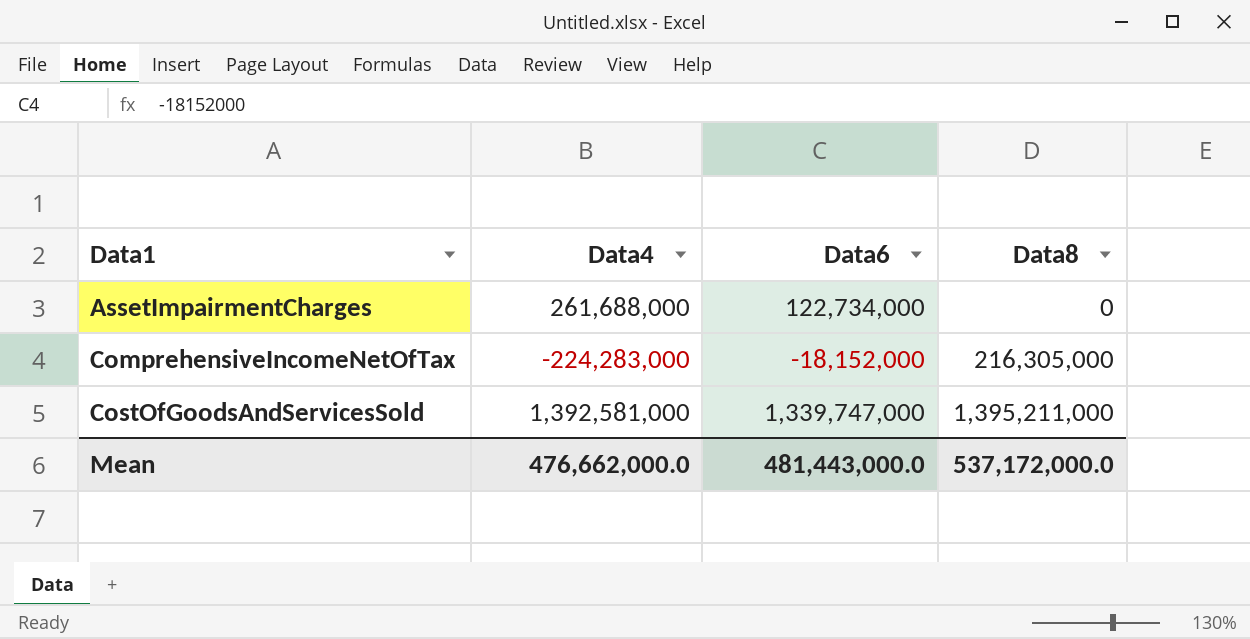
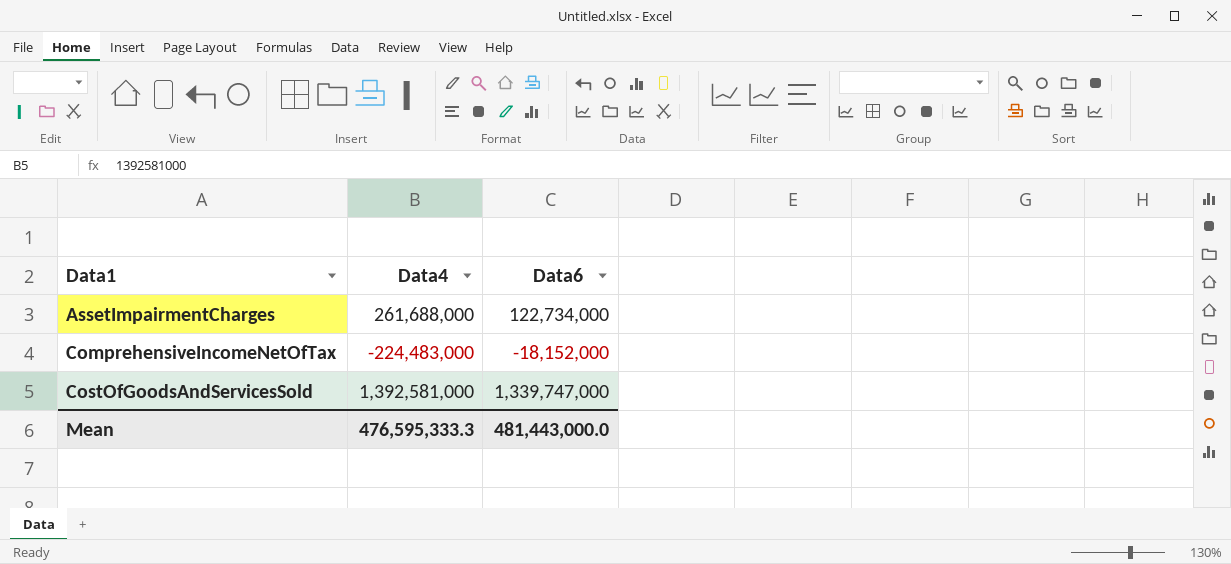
column Data8 | position: 4 -> none
ComprehensiveIncomeNetOfTax | Data4: -224,283,000 -> -224,483,000
Mean | Data4: 476,662,000.0 -> 476,595,333.3

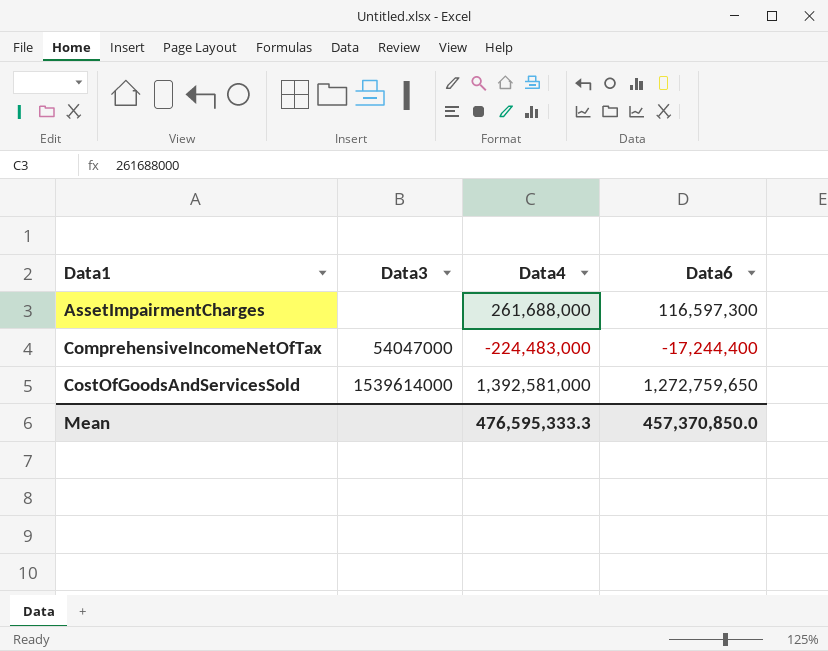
column Data3 | position: none -> 2
AssetImpairmentCharges | Data6: 122,734,000 -> 116,597,300
ComprehensiveIncomeNetOfTax | Data6: -18,152,000 -> -17,244,400
CostOfGoodsAndServicesSold | Data6: 1,339,747,000 -> 1,272,759,650
Mean | Data6: 481,443,000.0 -> 457,370,850.0

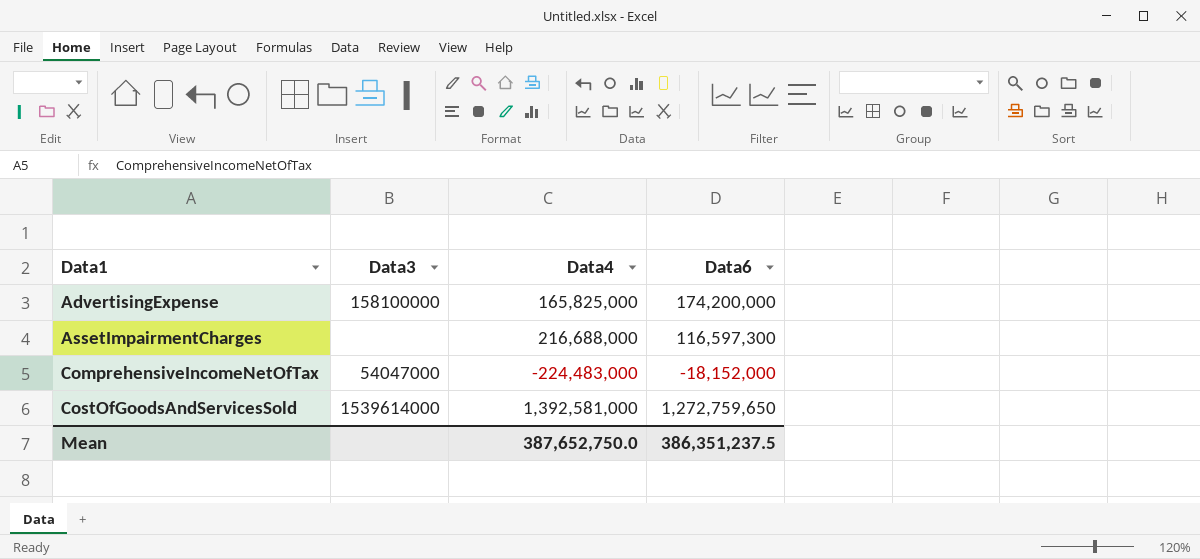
row AdvertisingExpense: none -> 158100000 | 165,825,000 | 174,200,000
AssetImpairmentCharges | Data4: 261,688,000 -> 216,688,000
ComprehensiveIncomeNetOfTax | Data6: -17,244,400 -> -18,152,000
Mean | Data4: 476,595,333.3 -> 387,652,750.0
Mean | Data6: 457,370,850.0 -> 386,351,237.5

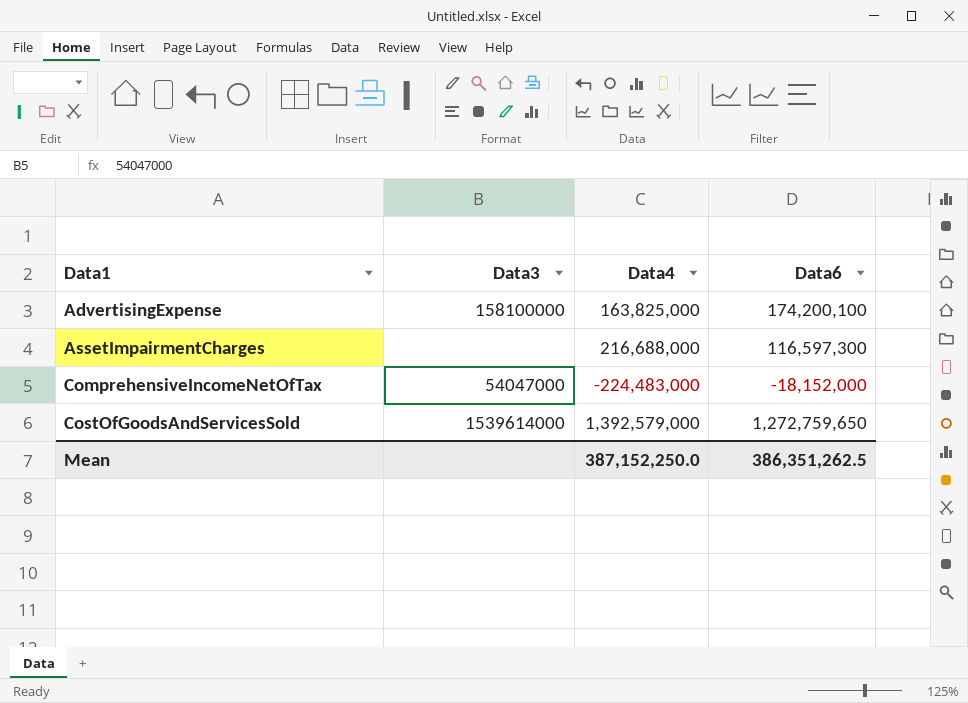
AdvertisingExpense | Data4: 165,825,000 -> 163,825,000
AdvertisingExpense | Data6: 174,200,000 -> 174,200,100
CostOfGoodsAndServicesSold | Data4: 1,392,581,000 -> 1,392,579,000
Mean | Data4: 387,652,750.0 -> 387,152,250.0
Mean | Data6: 386,351,237.5 -> 386,351,262.5

